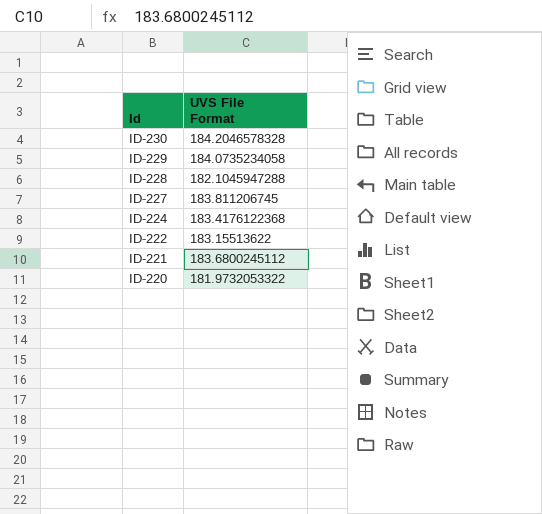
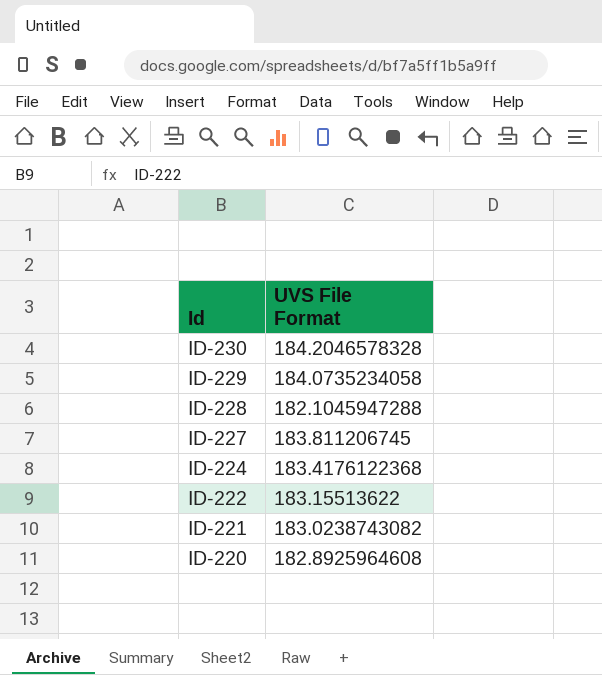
ID-221 | UVS File Format: 183.6800245112 -> 183.0238743082
ID-220 | UVS File Format: 181.9732053322 -> 182.8925964608

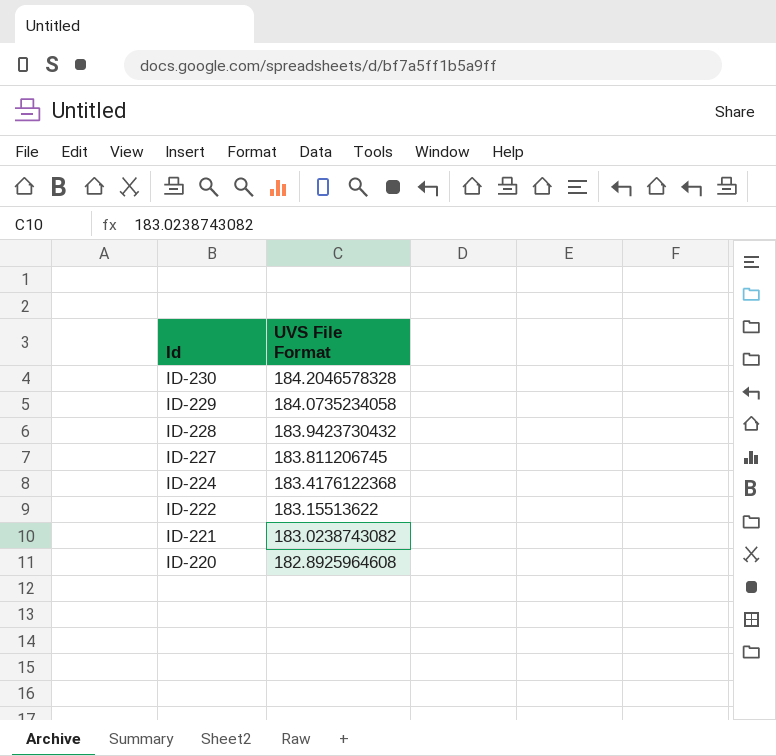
ID-228 | UVS File Format: 182.1045947288 -> 183.9423730432

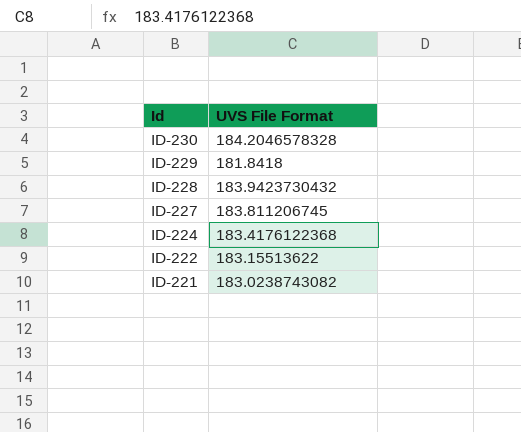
row ID-220: 182.8925964608 -> none
ID-229 | UVS File Format: 184.0735234058 -> 181.8418

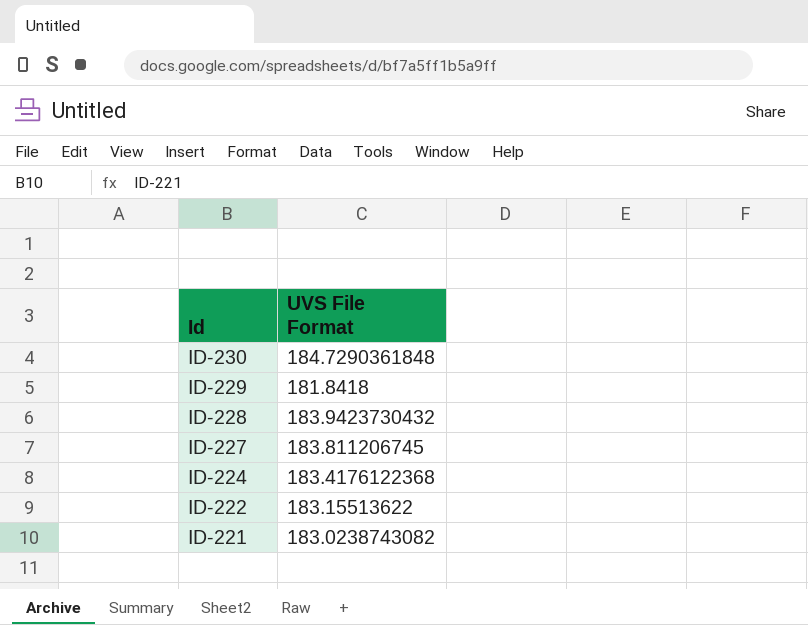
ID-230 | UVS File Format: 184.2046578328 -> 184.7290361848

